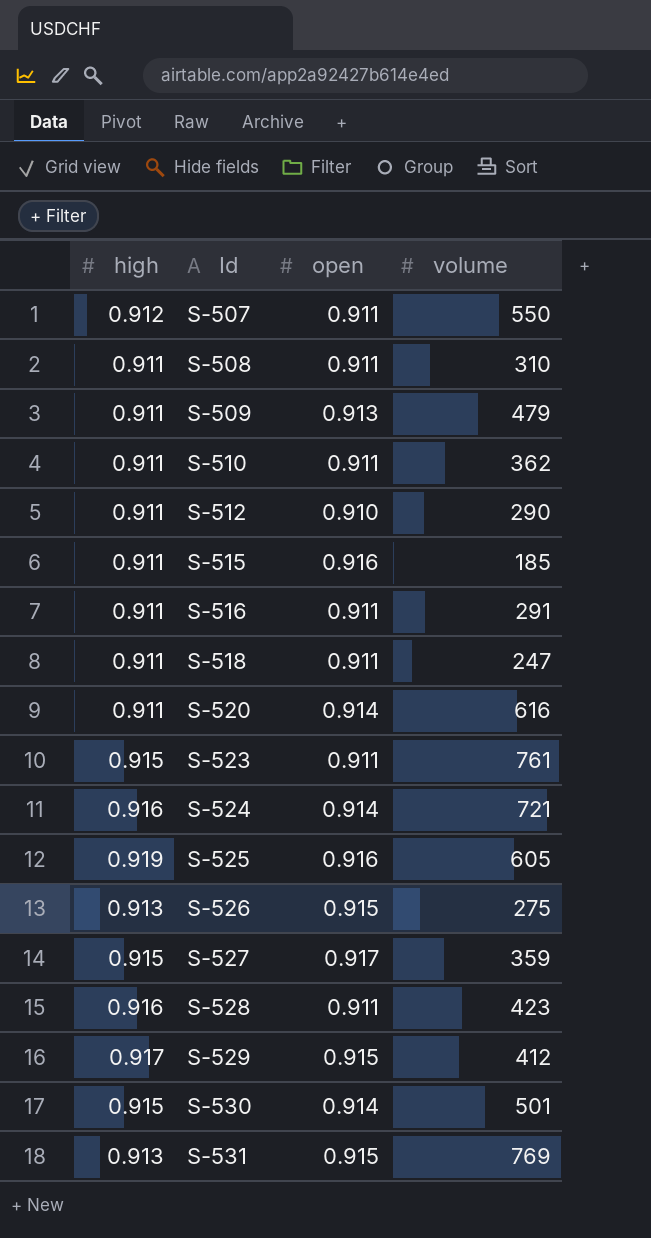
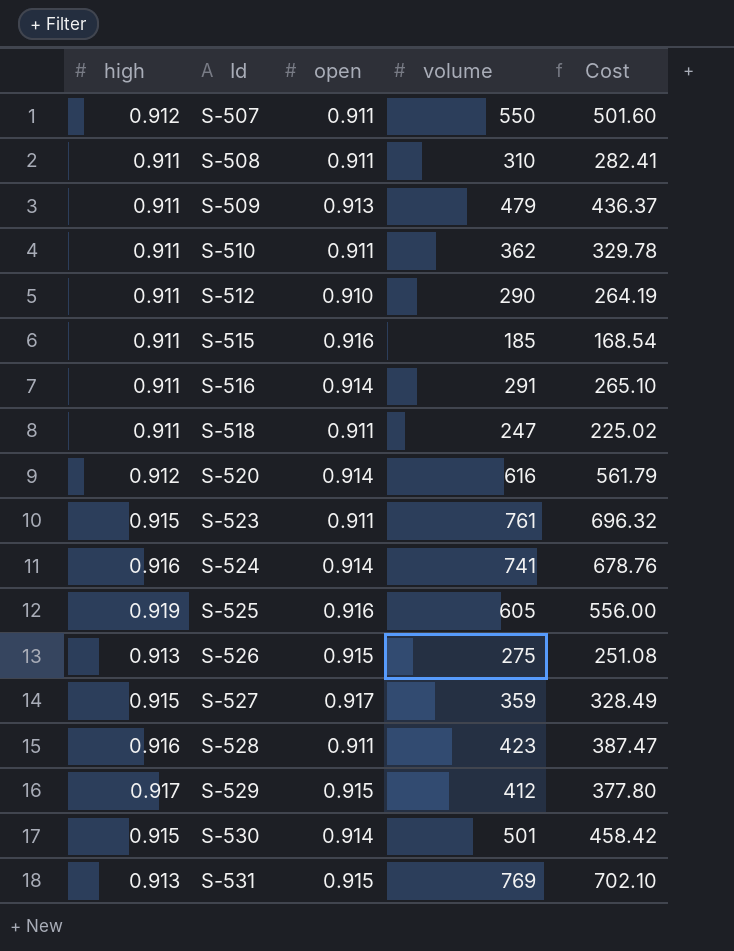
column Cost | formula: none -> [high] * [volume]
S-516 | open: 0.911 -> 0.914
S-520 | high: 0.911 -> 0.912
S-524 | volume: 721 -> 741

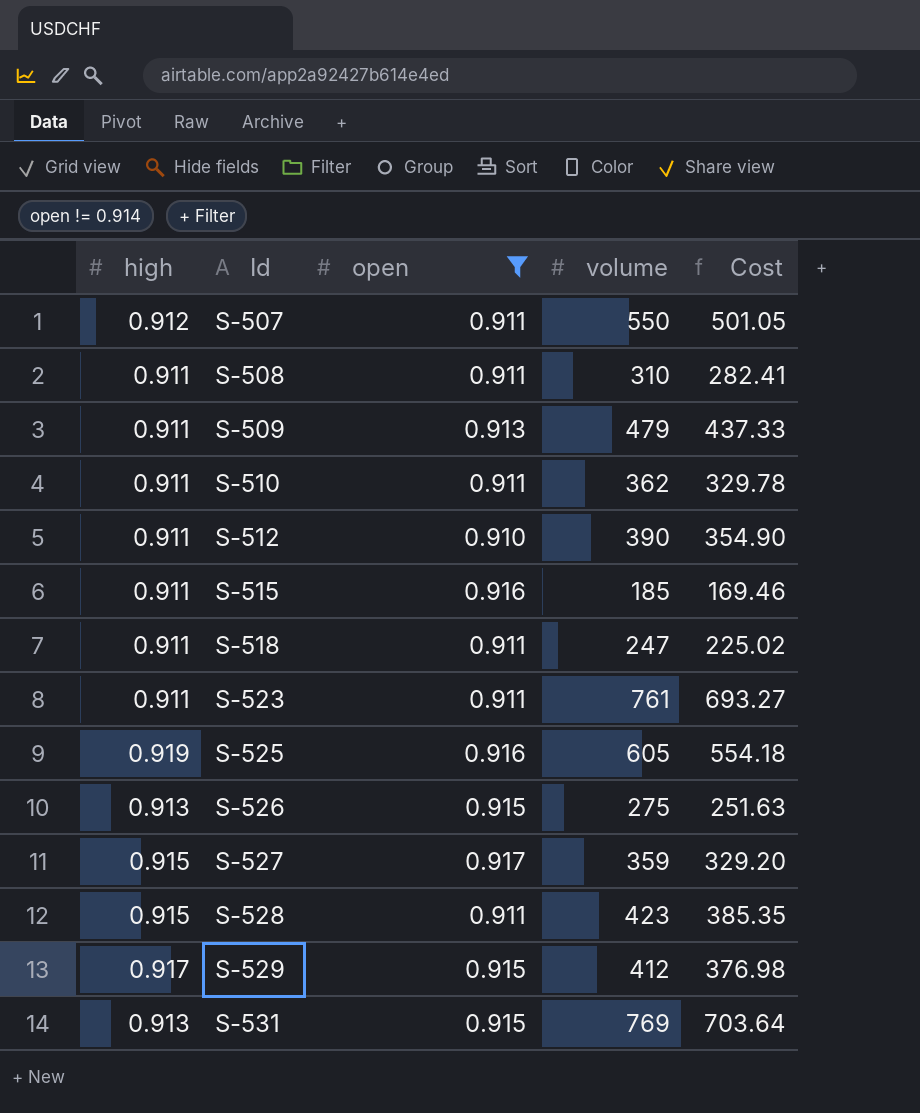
filter: none -> open != 0.914
column Cost | formula: [high] * [volume] -> [open] * [volume]
S-512 | volume: 290 -> 390
S-523 | high: 0.915 -> 0.911
S-528 | high: 0.916 -> 0.915

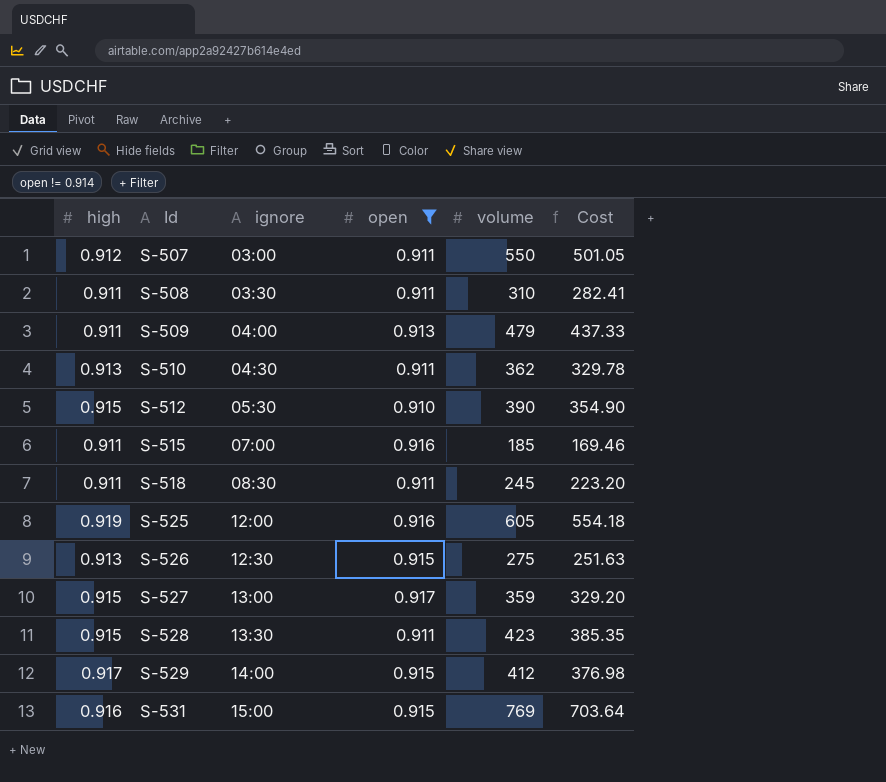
column ignore | position: none -> 3
row S-523: 0.911 | 0.911 | 761 | 693.27 -> none
S-510 | high: 0.911 -> 0.913
S-512 | high: 0.911 -> 0.915
S-518 | volume: 247 -> 245
S-518 | Cost: 225.02 -> 223.20
S-531 | high: 0.913 -> 0.916

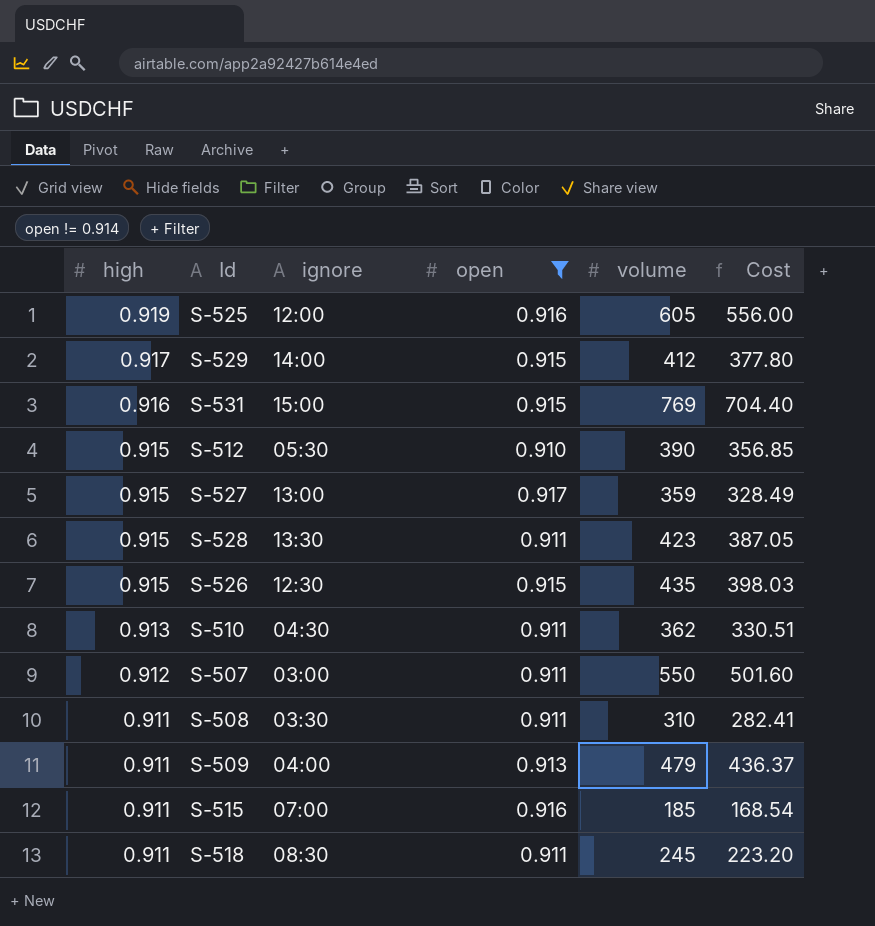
row order: Id ascending -> high descending
column Cost | formula: [open] * [volume] -> [high] * [volume]
S-526 | high: 0.913 -> 0.915
S-526 | volume: 275 -> 435

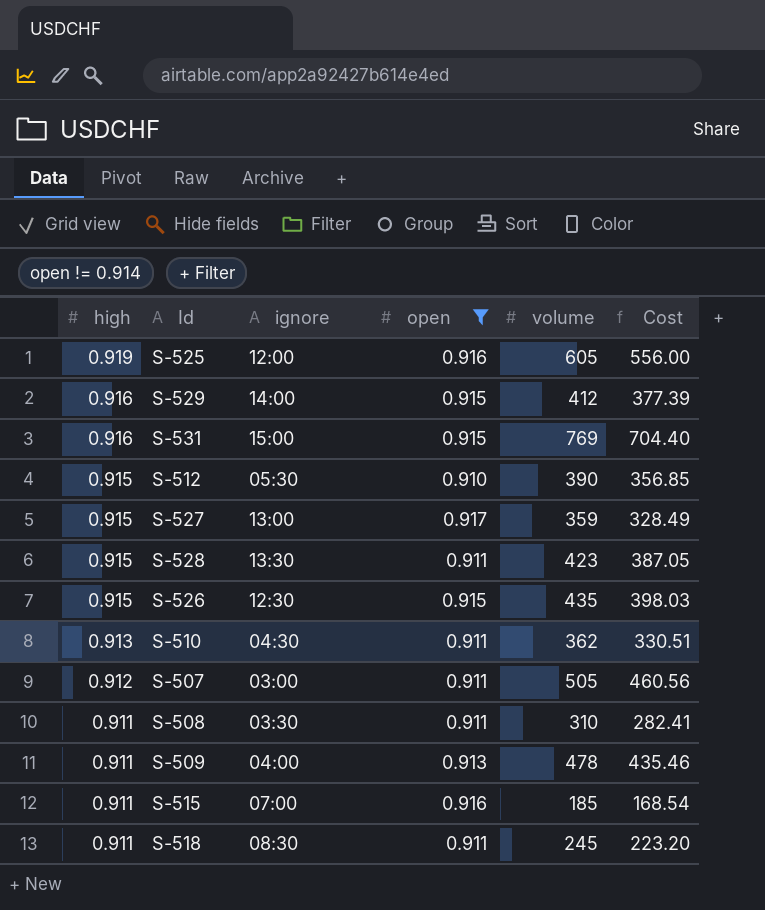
S-529 | high: 0.917 -> 0.916
S-529 | Cost: 377.80 -> 377.39
S-507 | volume: 550 -> 505
S-507 | Cost: 501.60 -> 460.56
S-509 | volume: 479 -> 478
S-509 | Cost: 436.37 -> 435.46

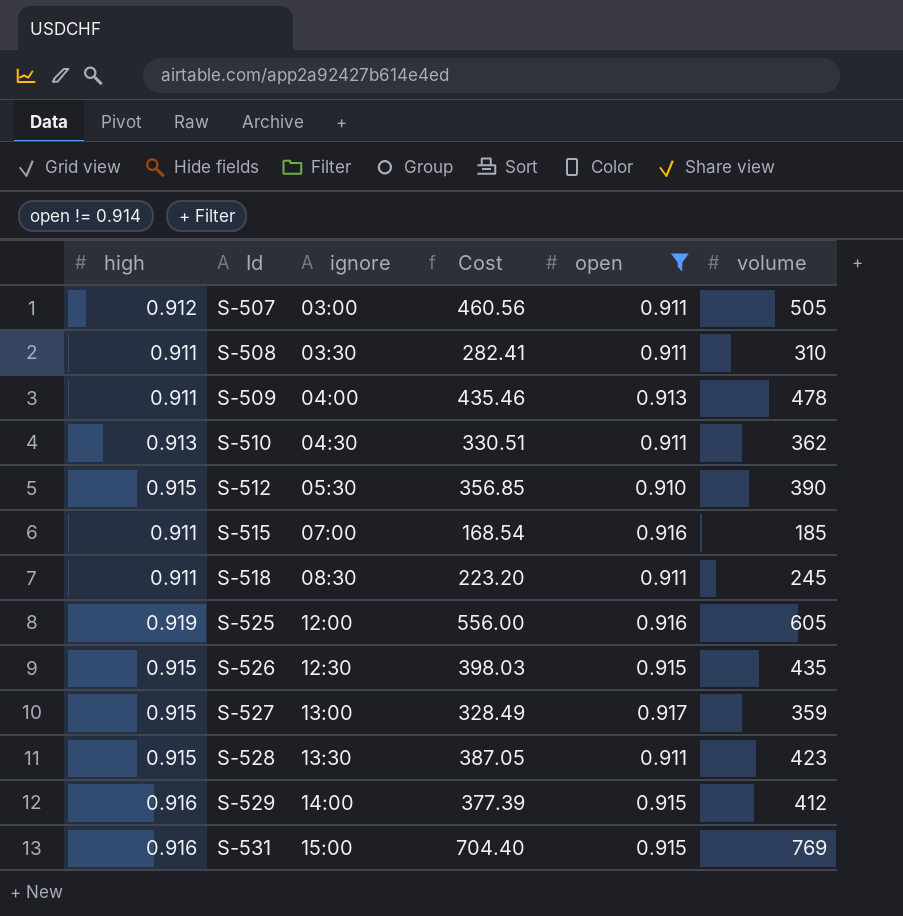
row order: high descending -> Id ascending
column Cost | position: 6 -> 4

